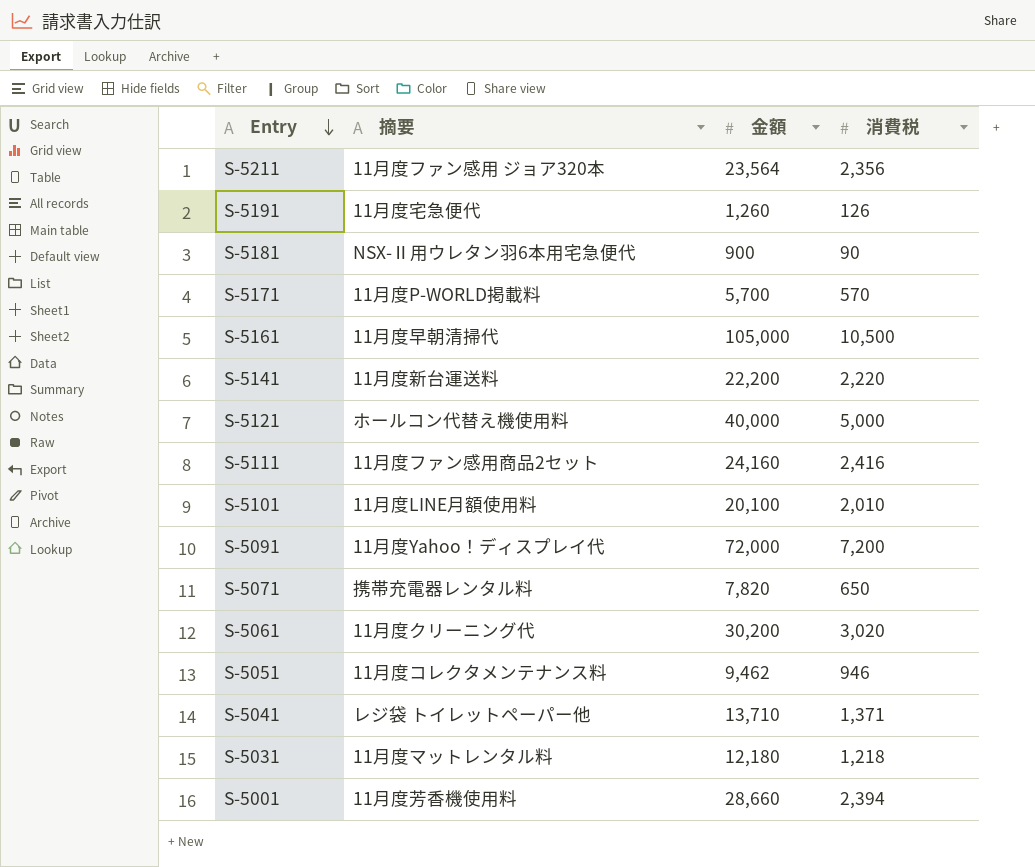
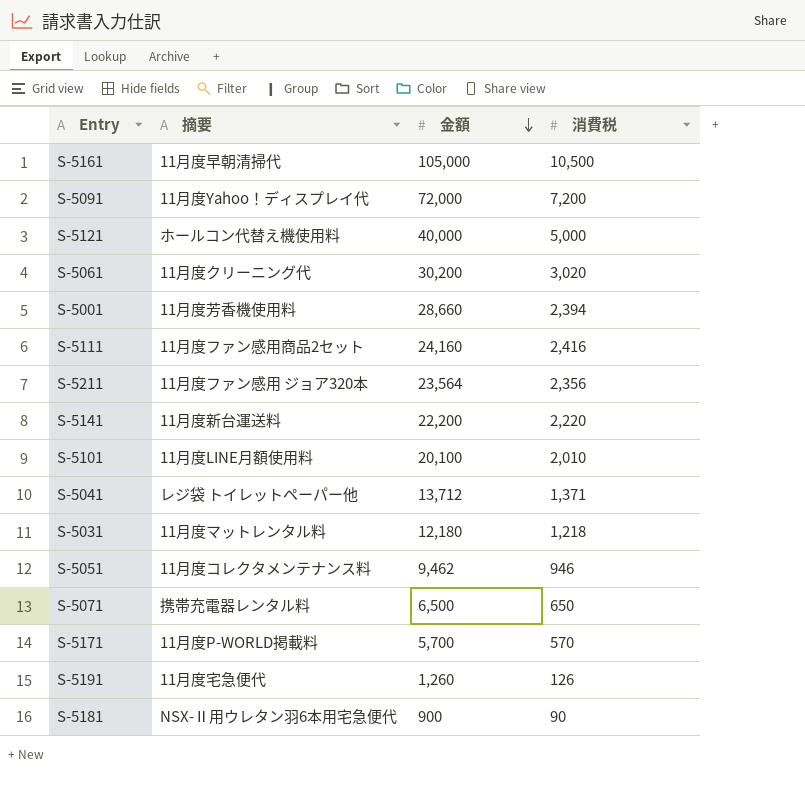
row order: Entry descending -> 金額 descending
S-5041 | 金額: 13,710 -> 13,712
S-5071 | 金額: 7,820 -> 6,500

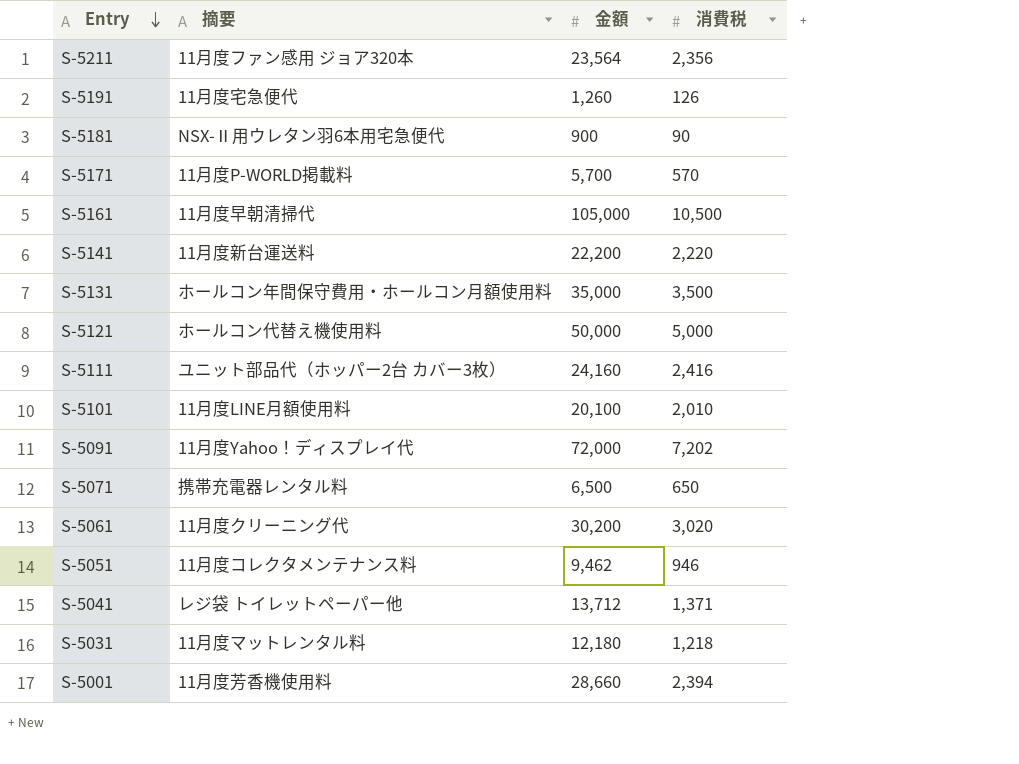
row order: 金額 descending -> Entry descending
row S-5131: none -> ホールコン年間保守費用・ホールコン月額使用料 | 35,000 | 3,500
S-5121 | 金額: 40,000 -> 50,000
S-5111 | 摘要: 11月度ファン感用商品2セット -> ユニット部品代（ホッパー2台 カバー3枚）
S-5091 | 消費税: 7,200 -> 7,202

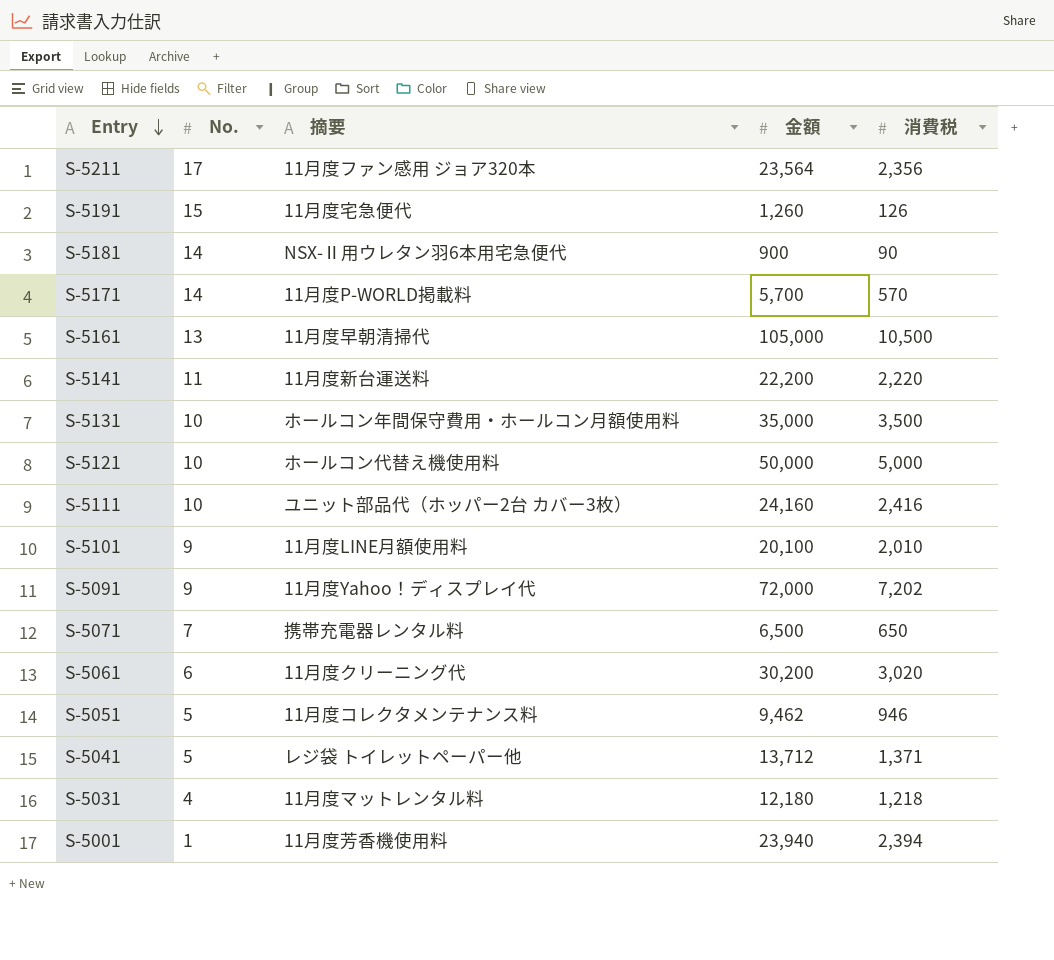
column No. | position: none -> 2
S-5001 | 金額: 28,660 -> 23,940

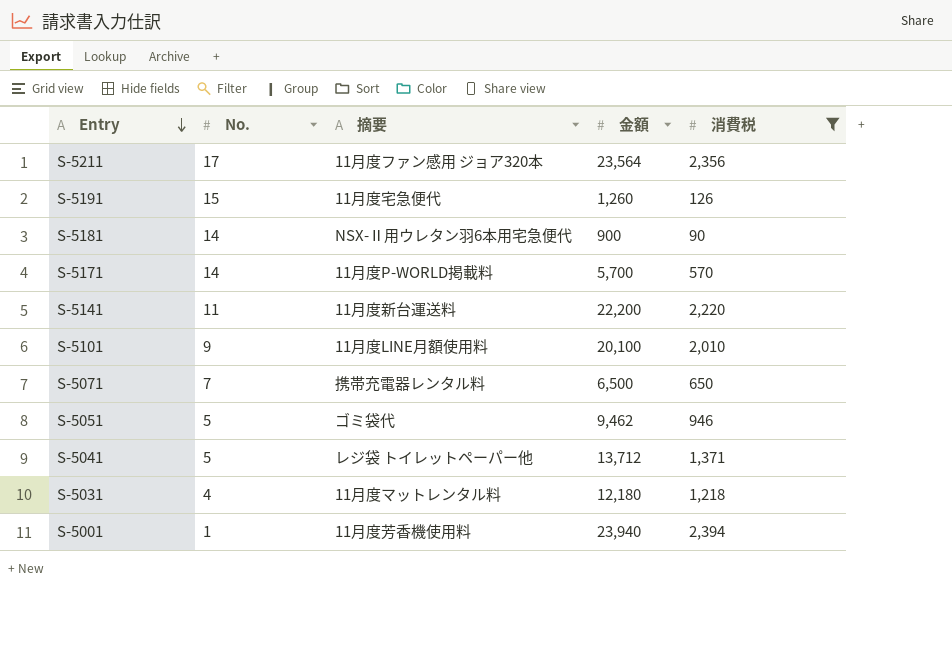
filter: none -> 消費税 <= 2,394
S-5051 | 摘要: 11月度コレクタメンテナンス料 -> ゴミ袋代

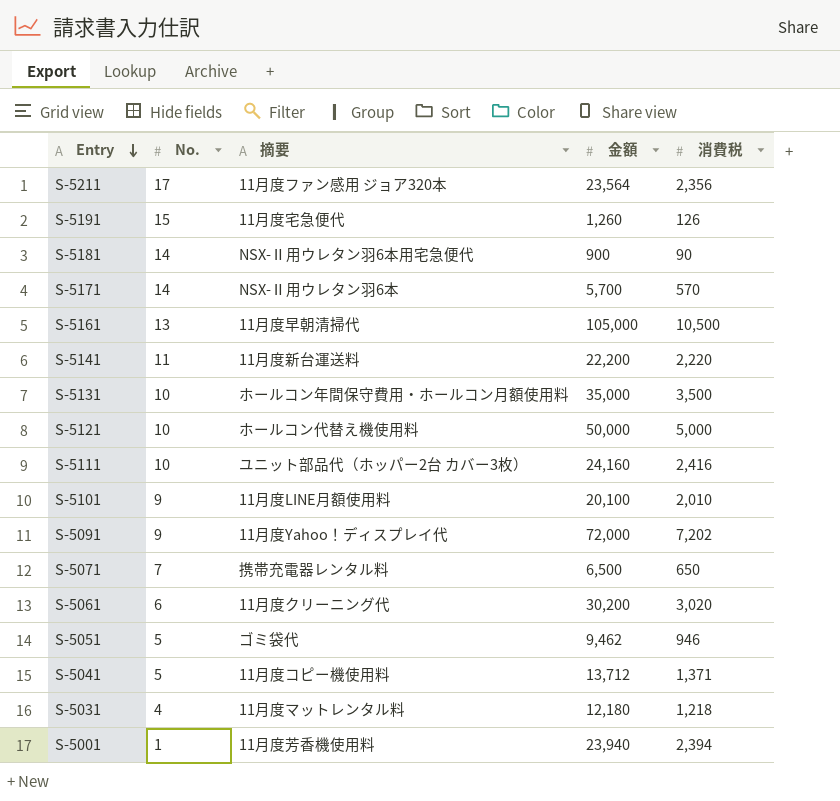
filter: 消費税 <= 2,394 -> none
S-5171 | 摘要: 11月度P-WORLD掲載料 -> NSX-Ⅱ用ウレタン羽6本
S-5041 | 摘要: レジ袋 トイレットペーパー他 -> 11月度コピー機使用料

